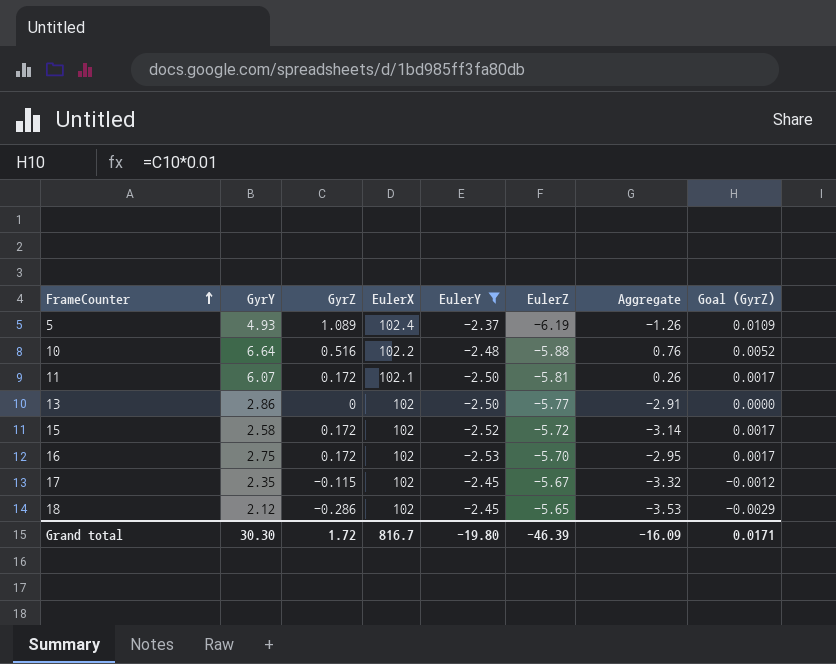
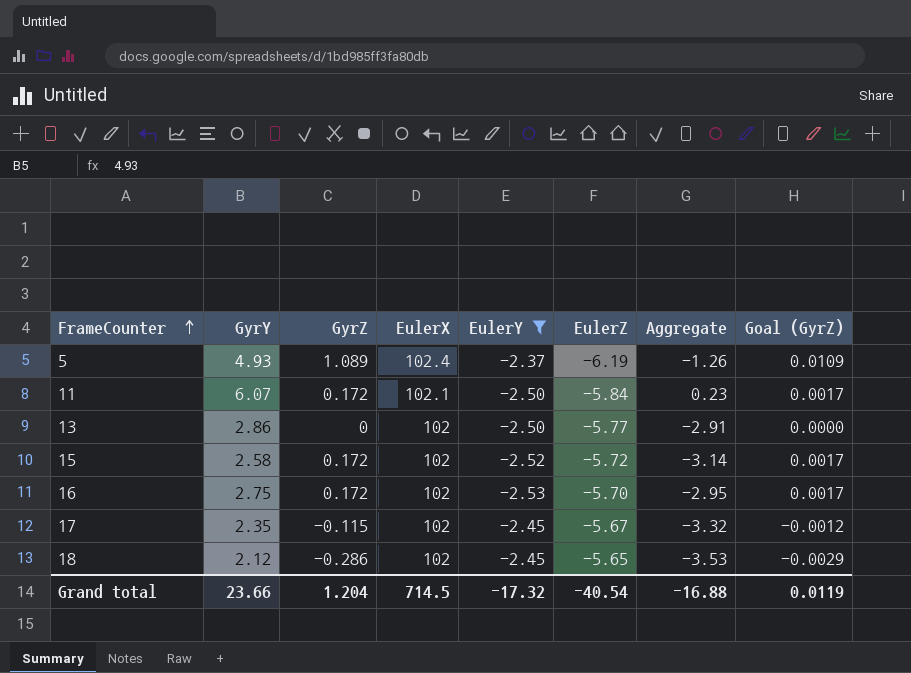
row 10: 6.64 | 0.516 | 102.2 | -2.48 | -5.88 | 0.76 | 0.0052 -> none
11 | EulerZ: -5.81 -> -5.84
11 | Aggregate: 0.26 -> 0.23
Grand total | GyrY: 30.30 -> 23.66
Grand total | GyrZ: 1.72 -> 1.204
Grand total | EulerX: 816.7 -> 714.5
Grand total | EulerY: -19.80 -> -17.32
Grand total | EulerZ: -46.39 -> -40.54
Grand total | Aggregate: -16.09 -> -16.88
Grand total | Goal (GyrZ): 0.0171 -> 0.0119

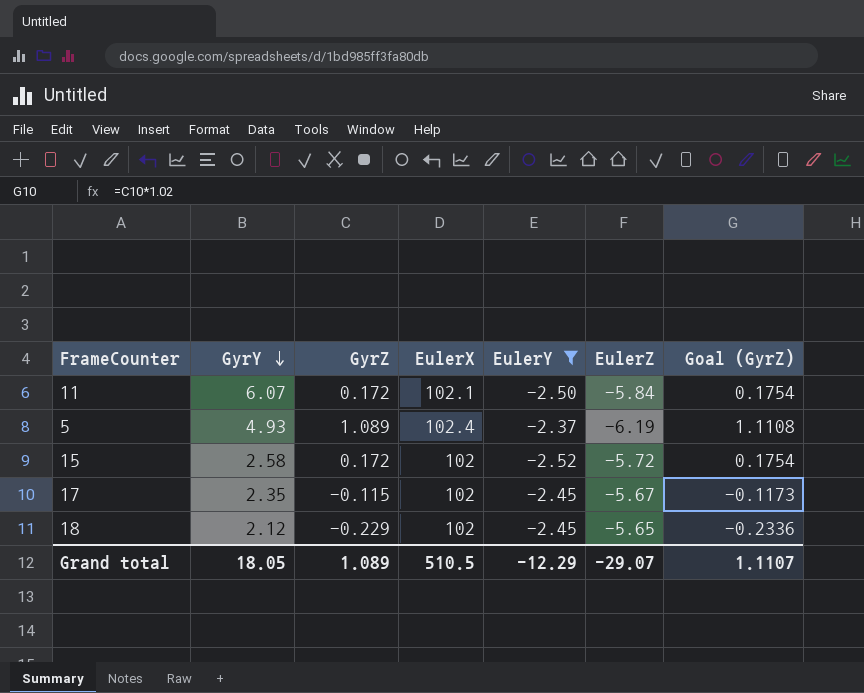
row order: FrameCounter ascending -> GyrY descending
column Aggregate | formula: [GyrY] + [EulerZ] -> none
column Goal (GyrZ) | formula: [GyrZ] * 0.01 -> [GyrZ] * 1.02
row 13: 2.86 | 0 | 102 | -2.50 | -5.77 | -2.91 | 0.0000 -> none
row 16: 2.75 | 0.172 | 102 | -2.53 | -5.70 | -2.95 | 0.0017 -> none
18 | GyrZ: -0.286 -> -0.229
Grand total | GyrY: 23.66 -> 18.05
Grand total | GyrZ: 1.204 -> 1.089
Grand total | EulerX: 714.5 -> 510.5
Grand total | EulerY: -17.32 -> -12.29
Grand total | EulerZ: -40.54 -> -29.07
Grand total | Goal (GyrZ): 0.0119 -> 1.1107

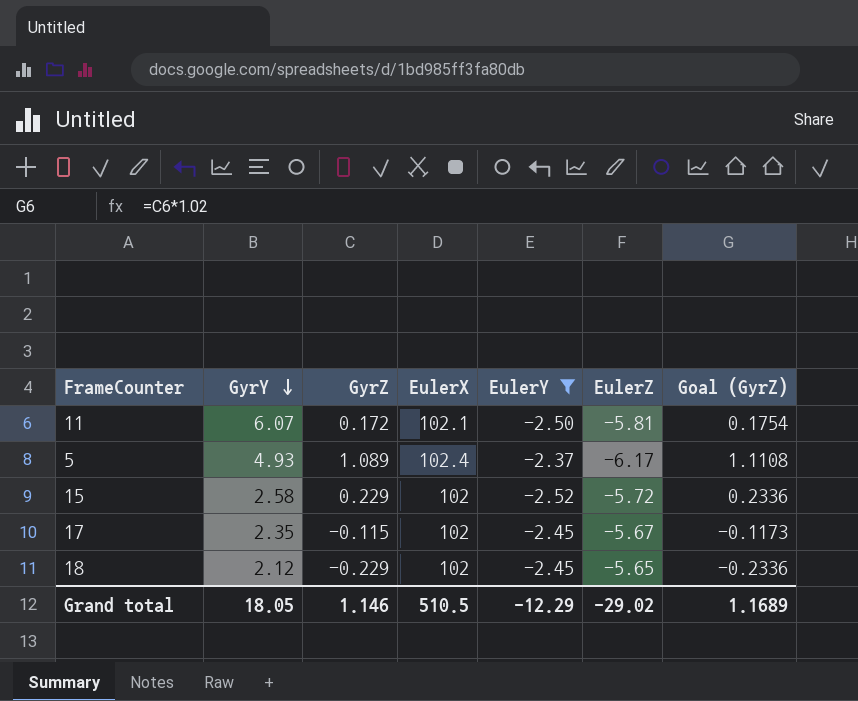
11 | EulerZ: -5.84 -> -5.81
5 | EulerZ: -6.19 -> -6.17
15 | GyrZ: 0.172 -> 0.229
15 | Goal (GyrZ): 0.1754 -> 0.2336
Grand total | GyrZ: 1.089 -> 1.146
Grand total | EulerZ: -29.07 -> -29.02
Grand total | Goal (GyrZ): 1.1107 -> 1.1689

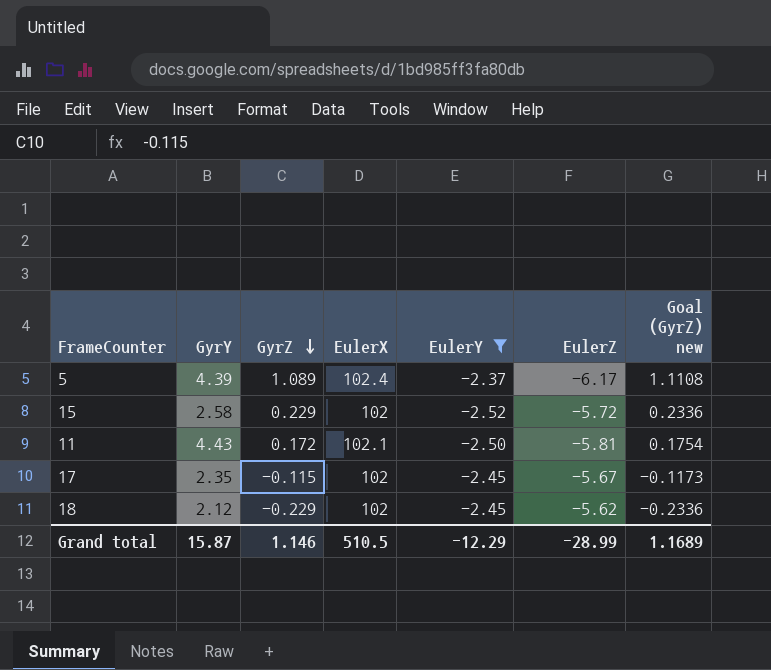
row order: GyrY descending -> GyrZ descending
column name: Goal (GyrZ) -> Goal (GyrZ) new
5 | GyrY: 4.93 -> 4.39
11 | GyrY: 6.07 -> 4.43
18 | EulerZ: -5.65 -> -5.62
Grand total | GyrY: 18.05 -> 15.87
Grand total | EulerZ: -29.02 -> -28.99

